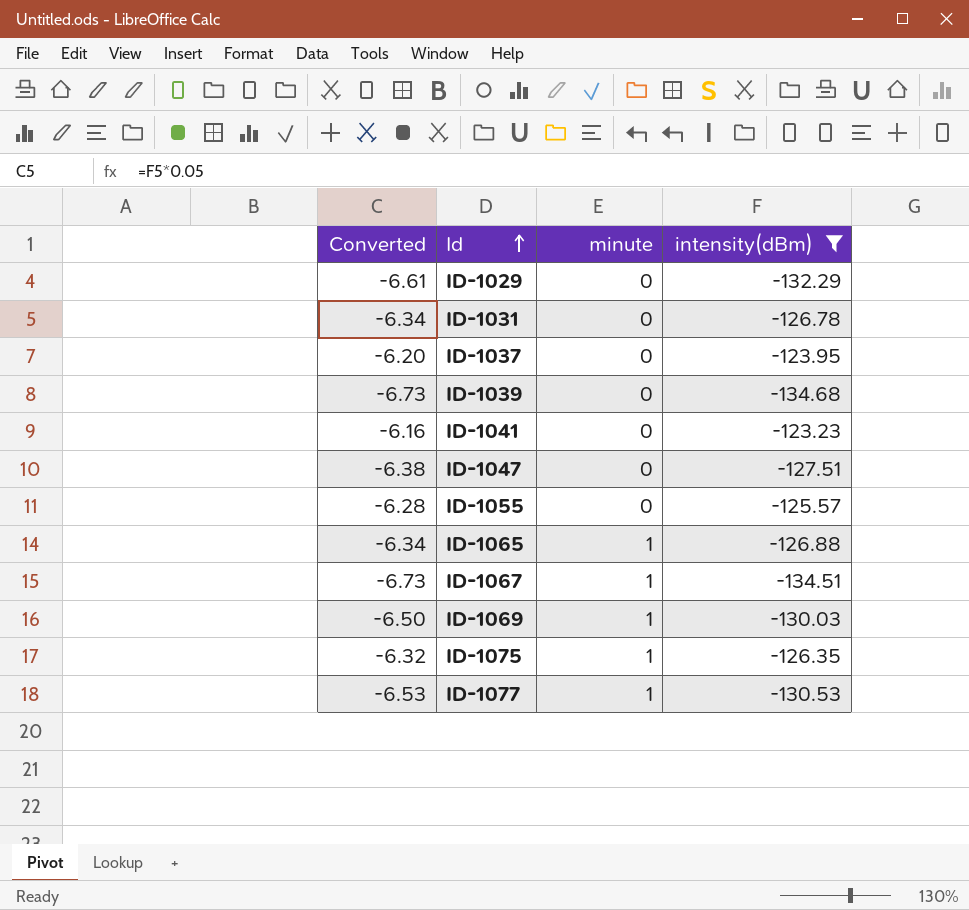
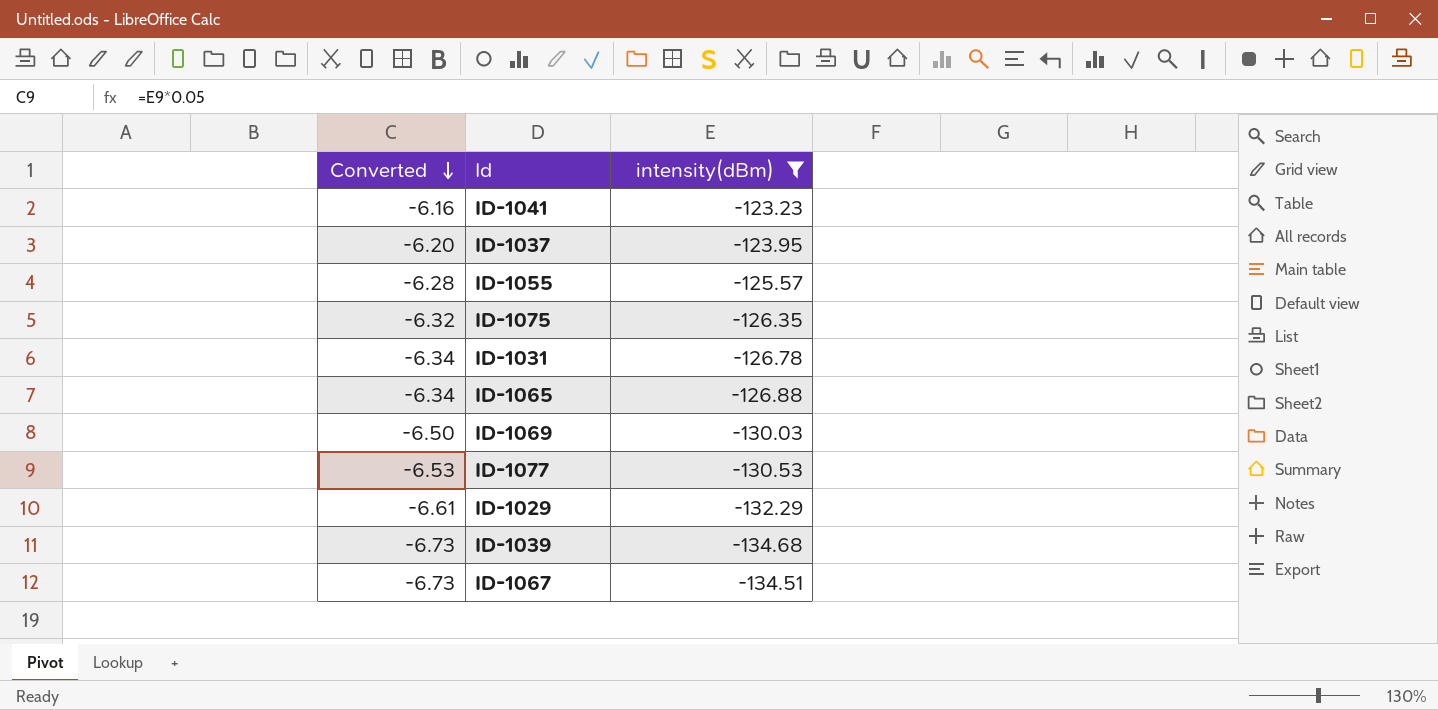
row order: Id ascending -> Converted descending
column minute | position: 3 -> none
row ID-1047: -6.38 | 0 | -127.51 -> none

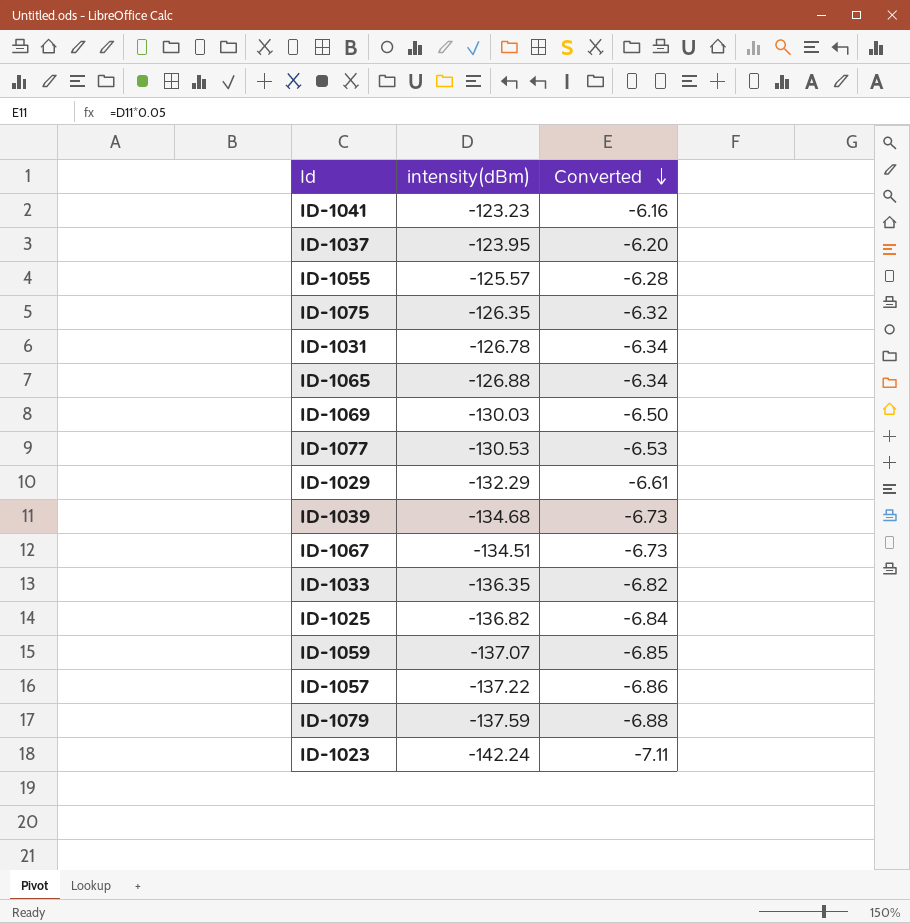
filter: intensity(dBm) >= -134.68 -> none
column Converted | position: 1 -> 3

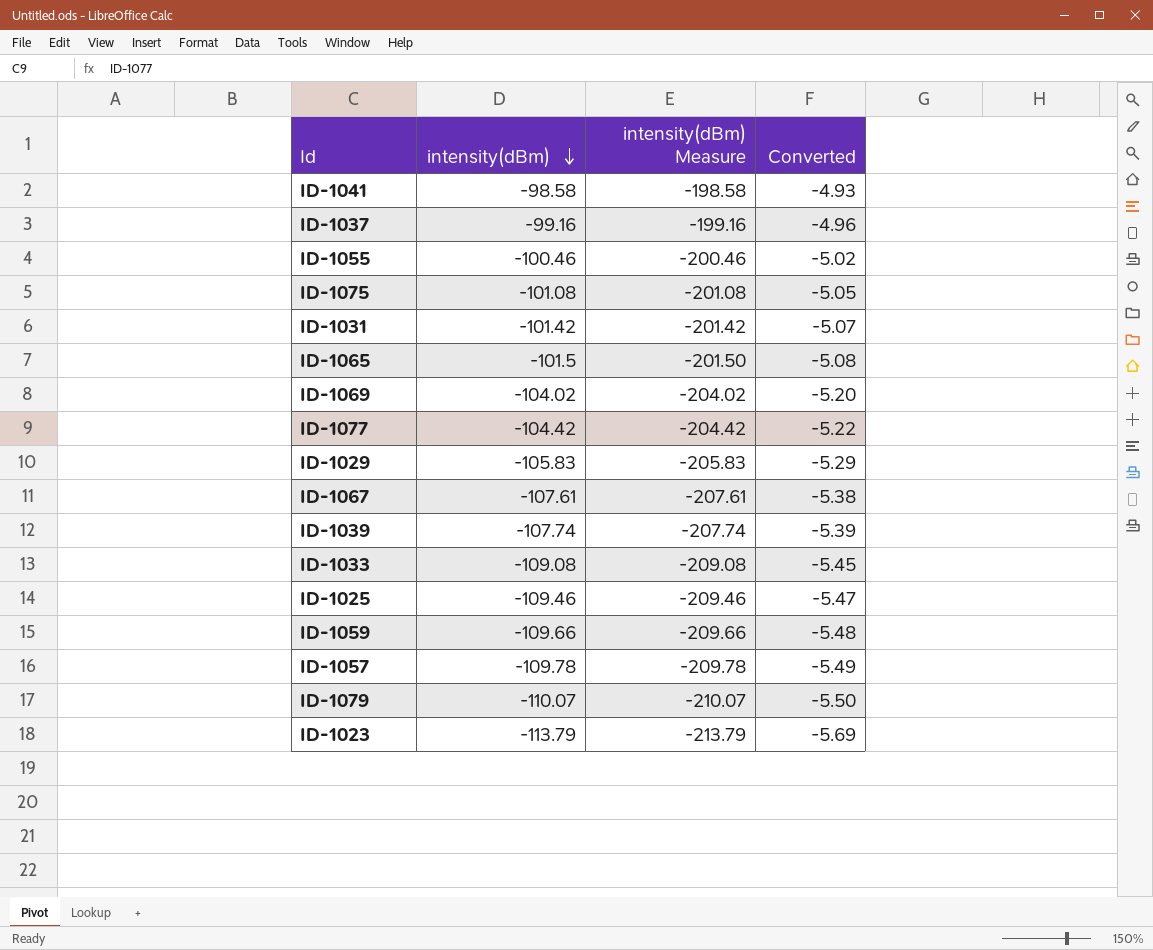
row order: Converted descending -> intensity(dBm) descending
column intensity(dBm) Measure | formula: none -> [intensity(dBm)] - 100
ID-1041 | intensity(dBm): -123.23 -> -98.58
ID-1041 | Converted: -6.16 -> -4.93
ID-1037 | intensity(dBm): -123.95 -> -99.16
ID-1037 | Converted: -6.20 -> -4.96
ID-1055 | intensity(dBm): -125.57 -> -100.46
ID-1055 | Converted: -6.28 -> -5.02
ID-1075 | intensity(dBm): -126.35 -> -101.08
ID-1075 | Converted: -6.32 -> -5.05
ID-1031 | intensity(dBm): -126.78 -> -101.42
ID-1031 | Converted: -6.34 -> -5.07
ID-1065 | intensity(dBm): -126.88 -> -101.5
ID-1065 | Converted: -6.34 -> -5.08
ID-1069 | intensity(dBm): -130.03 -> -104.02
ID-1069 | Converted: -6.50 -> -5.20
ID-1077 | intensity(dBm): -130.53 -> -104.42
ID-1077 | Converted: -6.53 -> -5.22
ID-1029 | intensity(dBm): -132.29 -> -105.83
ID-1029 | Converted: -6.61 -> -5.29
ID-1067 | intensity(dBm): -134.51 -> -107.61
ID-1067 | Converted: -6.73 -> -5.38
ID-1039 | intensity(dBm): -134.68 -> -107.74
ID-1039 | Converted: -6.73 -> -5.39
ID-1033 | intensity(dBm): -136.35 -> -109.08
ID-1033 | Converted: -6.82 -> -5.45
ID-1025 | intensity(dBm): -136.82 -> -109.46
ID-1025 | Converted: -6.84 -> -5.47
ID-1059 | intensity(dBm): -137.07 -> -109.66
ID-1059 | Converted: -6.85 -> -5.48
ID-1057 | intensity(dBm): -137.22 -> -109.78
ID-1057 | Converted: -6.86 -> -5.49
ID-1079 | intensity(dBm): -137.59 -> -110.07
ID-1079 | Converted: -6.88 -> -5.50
ID-1023 | intensity(dBm): -142.24 -> -113.79
ID-1023 | Converted: -7.11 -> -5.69

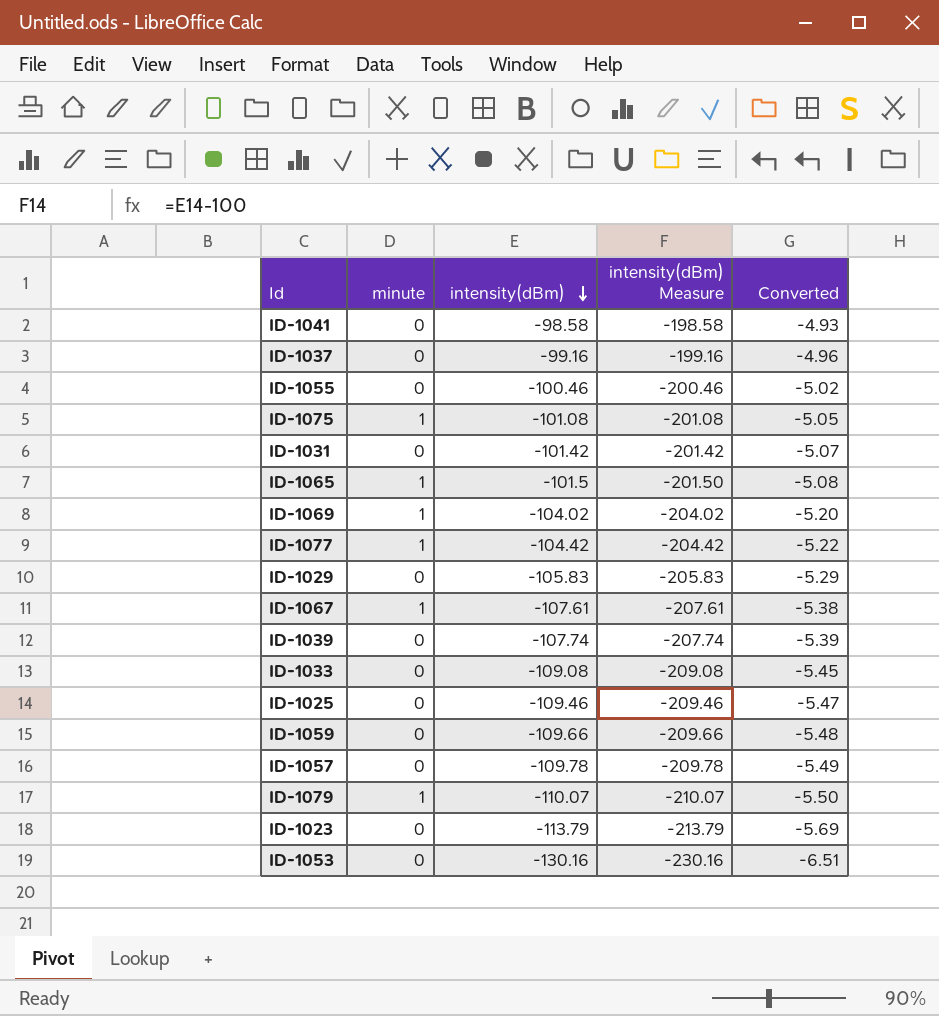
column minute | position: none -> 2
row ID-1053: none -> 0 | -130.16 | -230.16 | -6.51

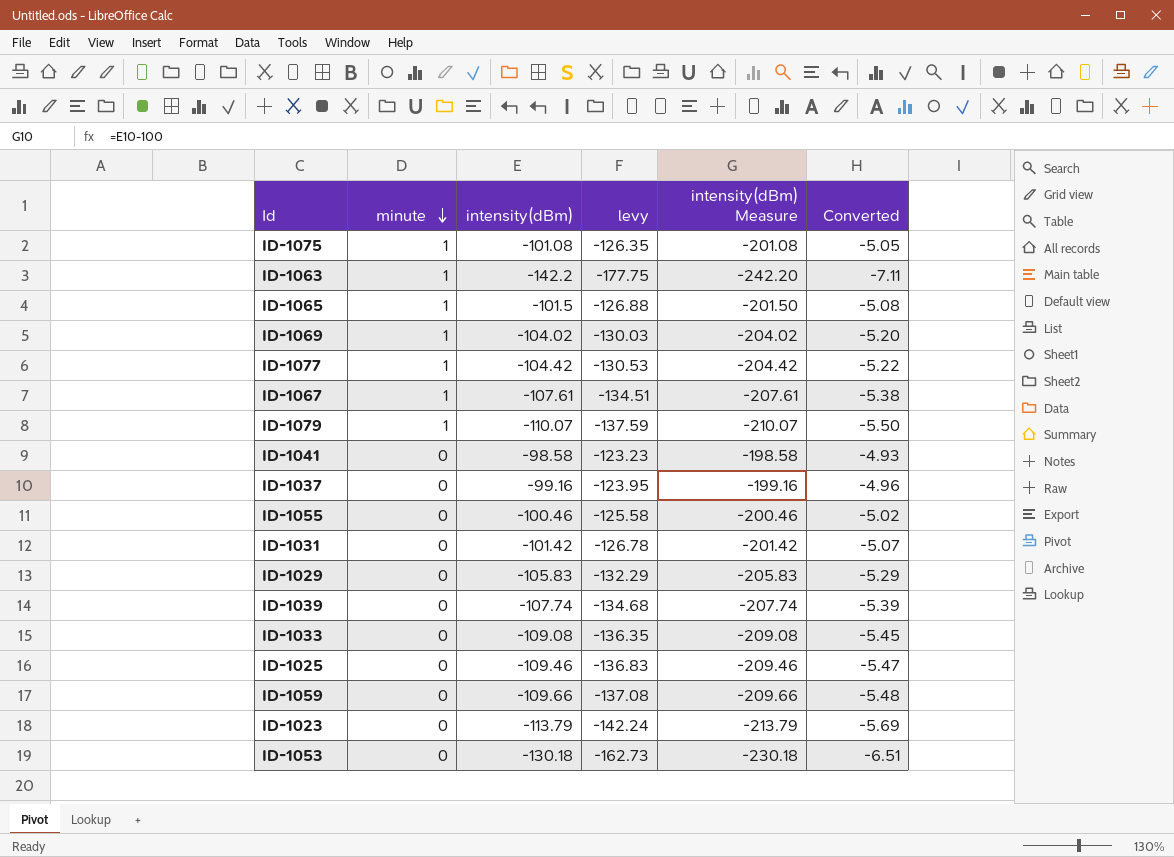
row order: intensity(dBm) descending -> minute descending
column levy | formula: none -> [intensity(dBm)] * 1.25
row ID-1057: 0 | -109.78 | -209.78 | -5.49 -> none
row ID-1063: none -> 1 | -142.2 | -177.75 | -242.20 | -7.11
ID-1053 | intensity(dBm): -130.16 -> -130.18
ID-1053 | intensity(dBm) Measure: -230.16 -> -230.18

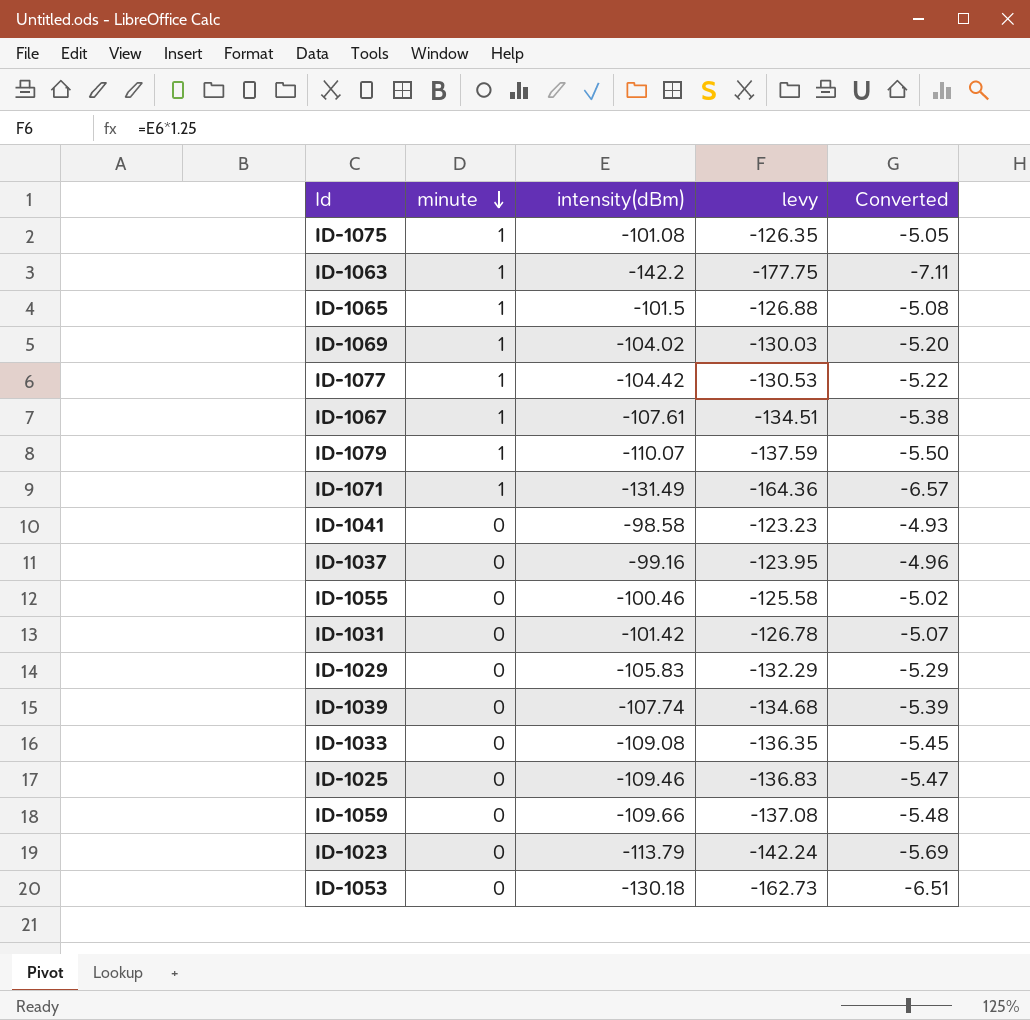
column intensity(dBm) Measure | formula: [intensity(dBm)] - 100 -> none
row ID-1071: none -> 1 | -131.49 | -164.36 | -6.57

